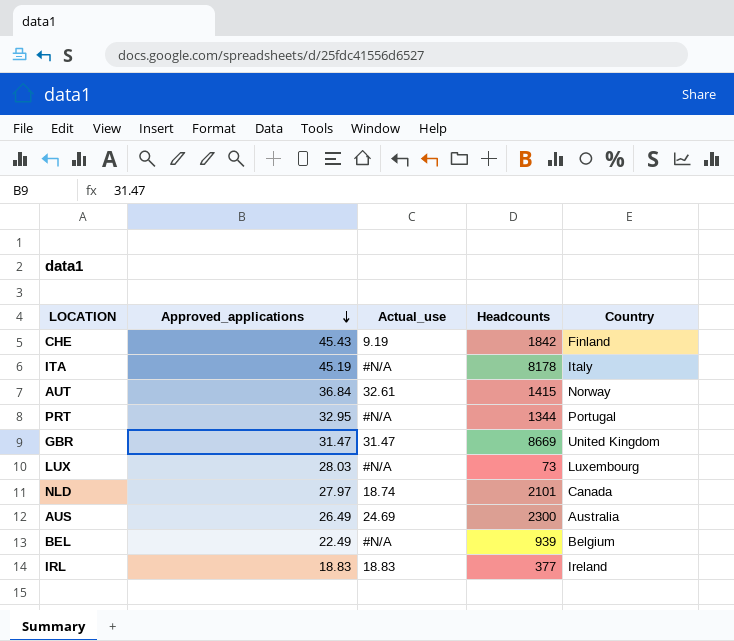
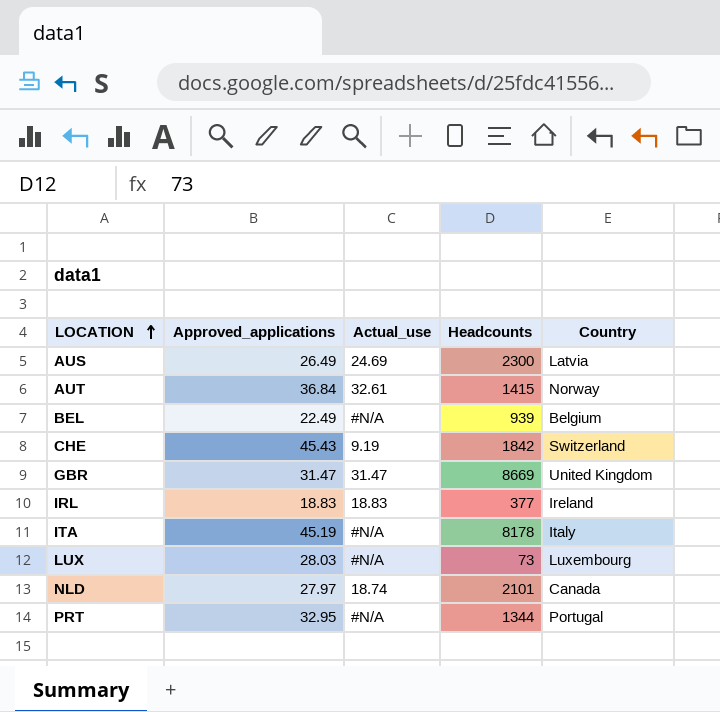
row order: Approved_applications descending -> LOCATION ascending
AUS | Country: Australia -> Latvia
CHE | Country: Finland -> Switzerland

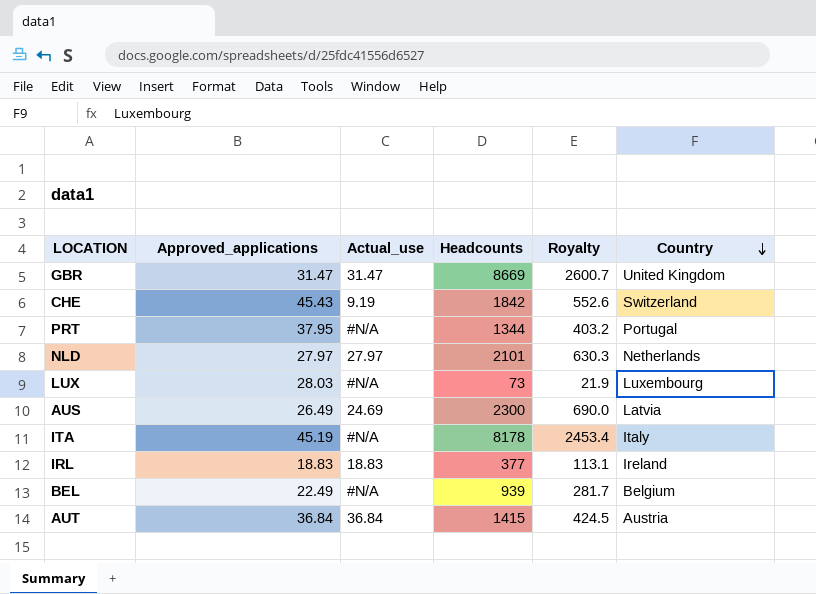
row order: LOCATION ascending -> Country descending
column Royalty | formula: none -> [Headcounts] * 0.3
PRT | Approved_applications: 32.95 -> 37.95
NLD | Actual_use: 18.74 -> 27.97
NLD | Country: Canada -> Netherlands
AUT | Actual_use: 32.61 -> 36.84
AUT | Country: Norway -> Austria

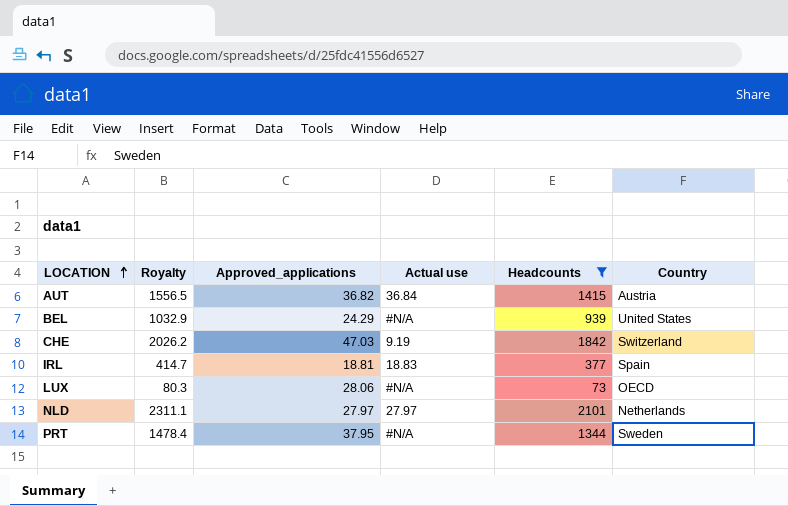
filter: none -> Headcounts <= 2101
row order: Country descending -> LOCATION ascending
column Royalty | formula: [Headcounts] * 0.3 -> [Headcounts] * 1.1
column Royalty | position: 5 -> 2
column name: Actual_use -> Actual use
AUT | Approved_applications: 36.84 -> 36.82
BEL | Approved_applications: 22.49 -> 24.29
BEL | Country: Belgium -> United States
CHE | Approved_applications: 45.43 -> 47.03
IRL | Approved_applications: 18.83 -> 18.81
IRL | Country: Ireland -> Spain
LUX | Approved_applications: 28.03 -> 28.06
LUX | Country: Luxembourg -> OECD
PRT | Country: Portugal -> Sweden

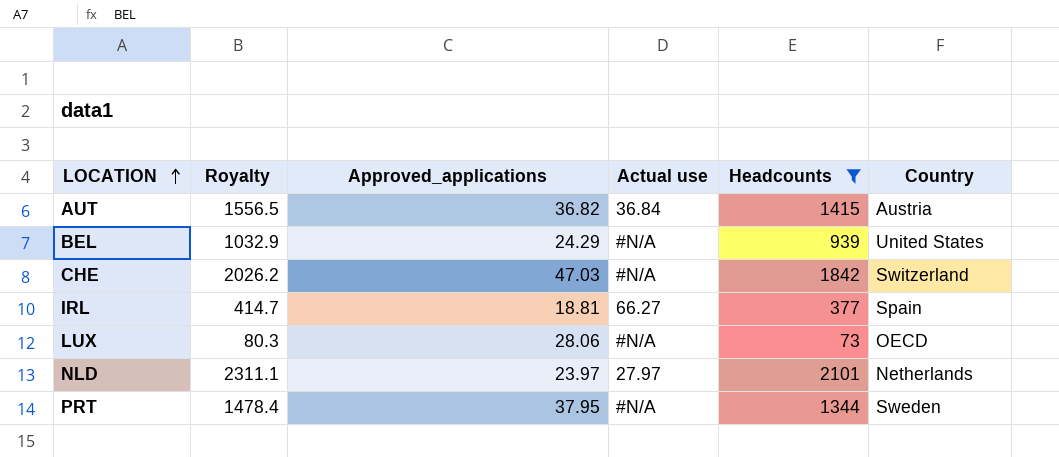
CHE | Actual use: 9.19 -> #N/A
IRL | Actual use: 18.83 -> 66.27
NLD | Approved_applications: 27.97 -> 23.97

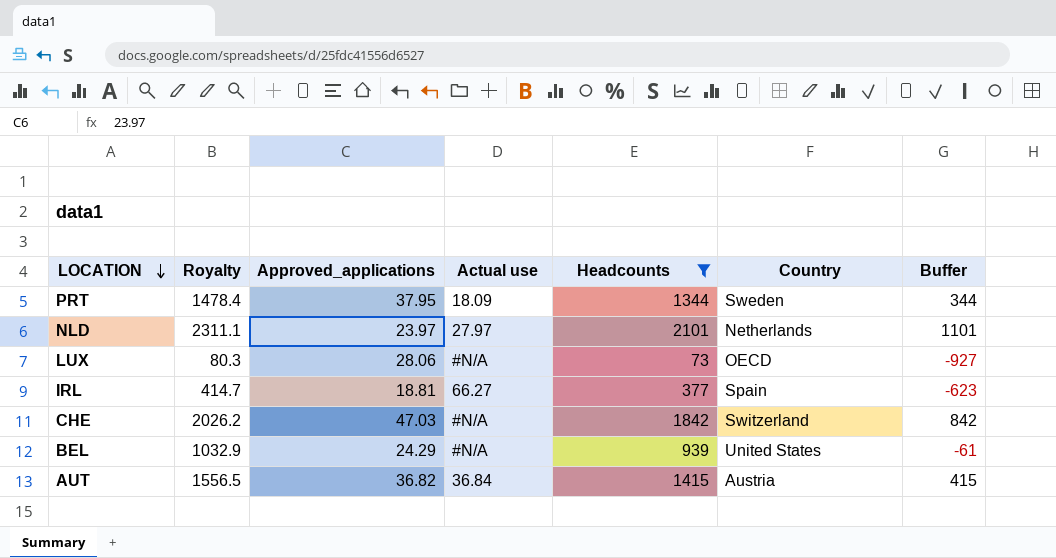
row order: LOCATION ascending -> LOCATION descending
column Buffer | formula: none -> [Headcounts] - 1000
PRT | Actual use: #N/A -> 18.09

